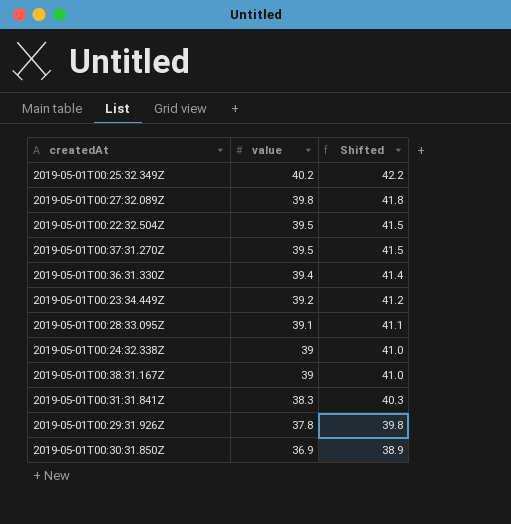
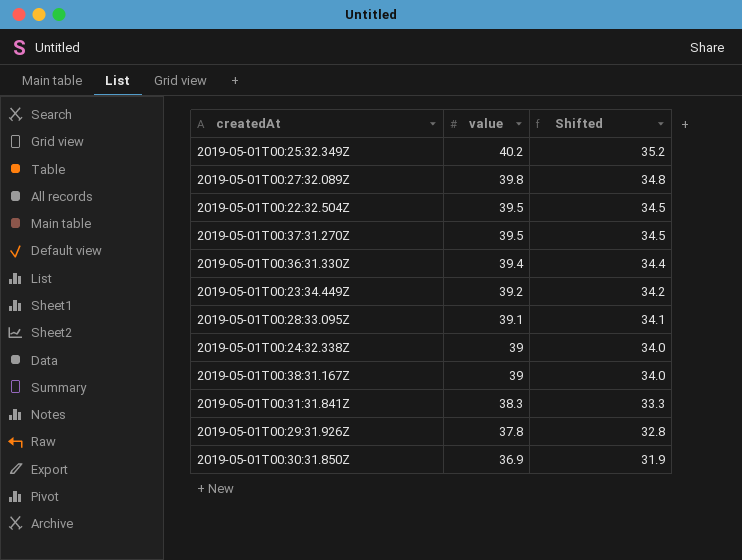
column Shifted | formula: [value] + 2 -> [value] - 5

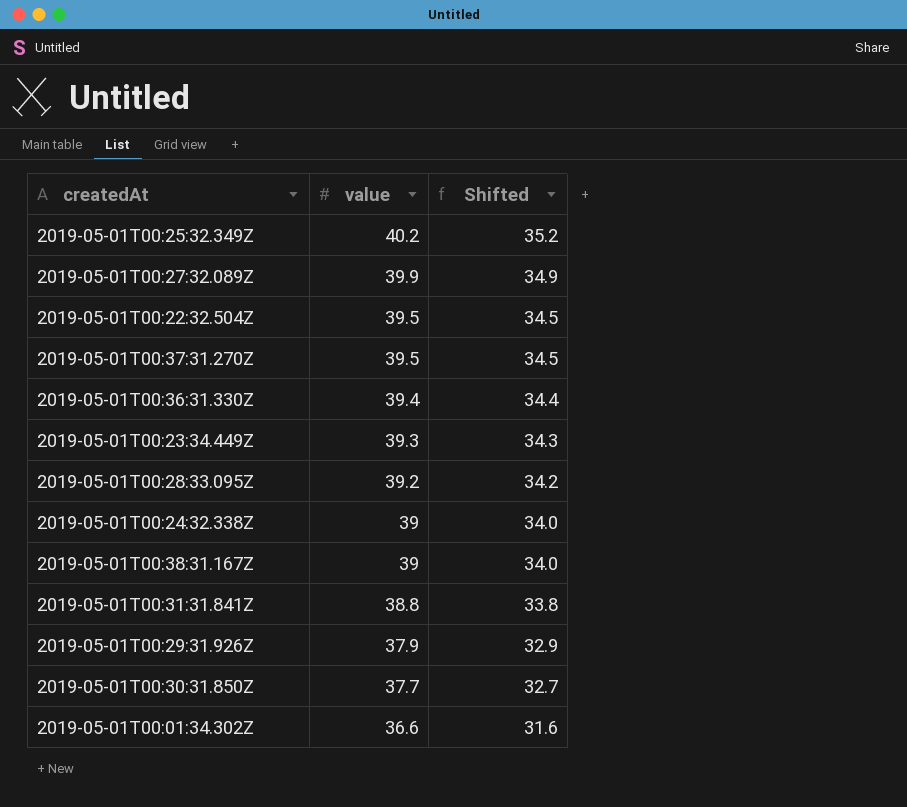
2019-05-01T00:27:32.089Z | value: 39.8 -> 39.9
2019-05-01T00:27:32.089Z | Shifted: 34.8 -> 34.9
2019-05-01T00:23:34.449Z | value: 39.2 -> 39.3
2019-05-01T00:23:34.449Z | Shifted: 34.2 -> 34.3
2019-05-01T00:28:33.095Z | value: 39.1 -> 39.2
2019-05-01T00:28:33.095Z | Shifted: 34.1 -> 34.2
2019-05-01T00:31:31.841Z | value: 38.3 -> 38.8
2019-05-01T00:31:31.841Z | Shifted: 33.3 -> 33.8
2019-05-01T00:29:31.926Z | value: 37.8 -> 37.9
2019-05-01T00:29:31.926Z | Shifted: 32.8 -> 32.9
2019-05-01T00:30:31.850Z | value: 36.9 -> 37.7
2019-05-01T00:30:31.850Z | Shifted: 31.9 -> 32.7
row 2019-05-01T00:01:34.302Z: none -> 36.6 | 31.6

